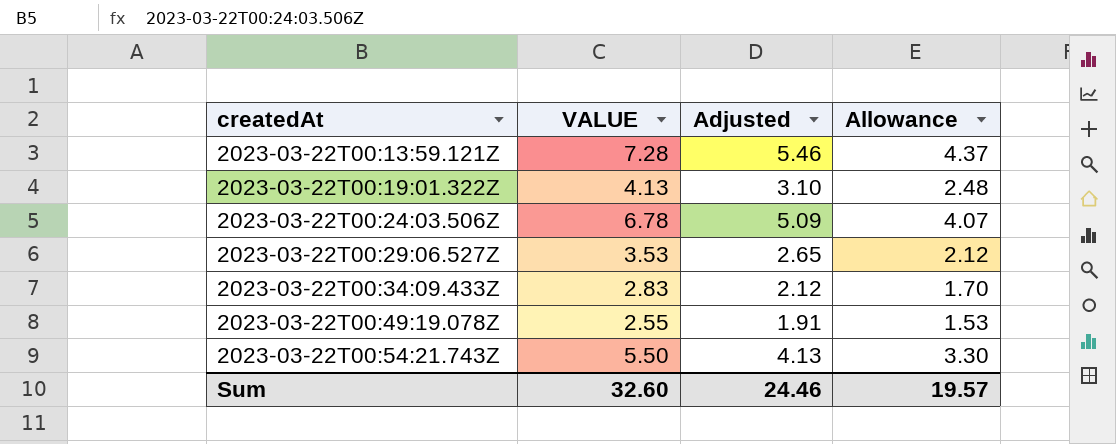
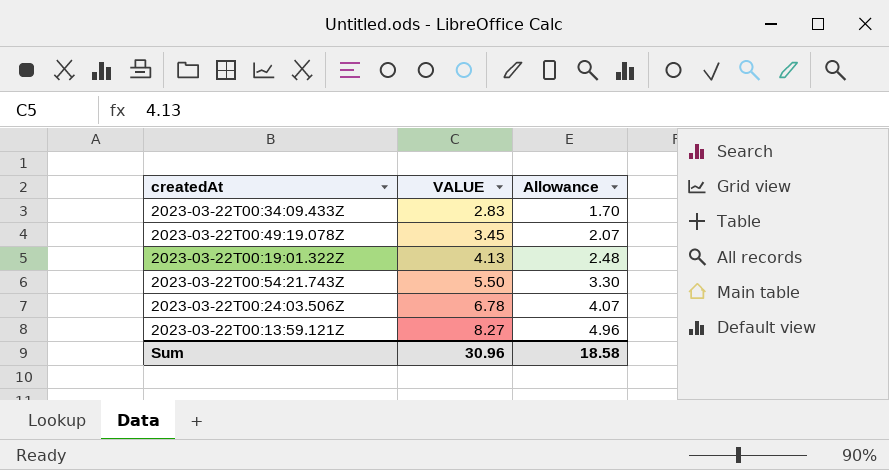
row order: createdAt ascending -> VALUE ascending
column Adjusted | formula: [VALUE] * 0.75 -> none
row 2023-03-22T00:29:06.527Z: 3.53 | 2.65 | 2.12 -> none
2023-03-22T00:49:19.078Z | VALUE: 2.55 -> 3.45
2023-03-22T00:49:19.078Z | Allowance: 1.53 -> 2.07
2023-03-22T00:13:59.121Z | VALUE: 7.28 -> 8.27
2023-03-22T00:13:59.121Z | Allowance: 4.37 -> 4.96
Sum | VALUE: 32.60 -> 30.96
Sum | Allowance: 19.57 -> 18.58

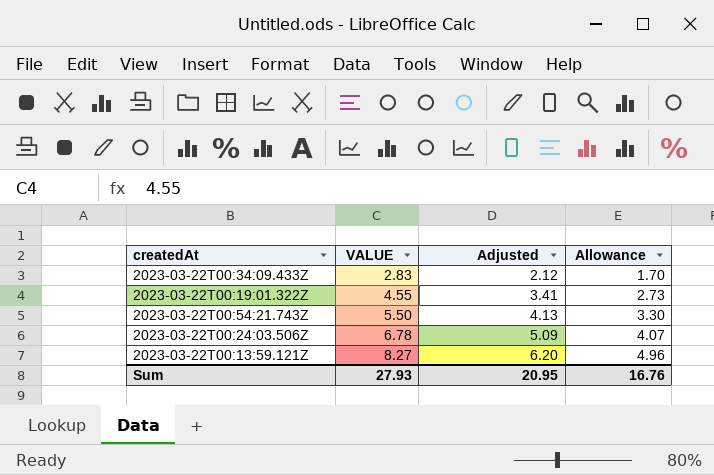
column Adjusted | formula: none -> [VALUE] * 0.75
row 2023-03-22T00:49:19.078Z: 3.45 | 2.07 -> none
2023-03-22T00:19:01.322Z | VALUE: 4.13 -> 4.55
2023-03-22T00:19:01.322Z | Allowance: 2.48 -> 2.73
Sum | VALUE: 30.96 -> 27.93
Sum | Allowance: 18.58 -> 16.76

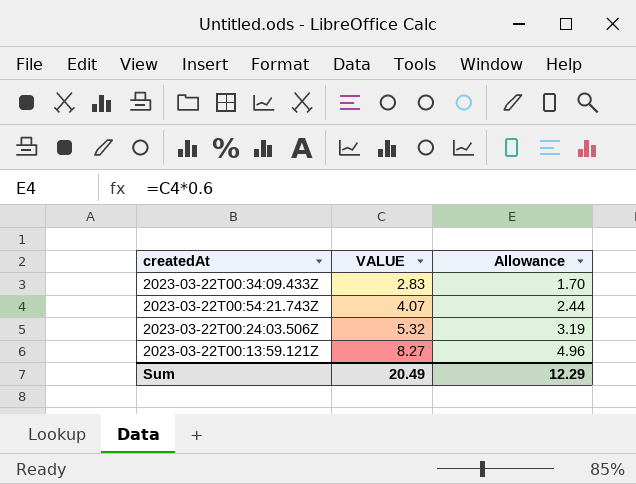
column Adjusted | formula: [VALUE] * 0.75 -> none
row 2023-03-22T00:19:01.322Z: 4.55 | 3.41 | 2.73 -> none
2023-03-22T00:54:21.743Z | VALUE: 5.50 -> 4.07
2023-03-22T00:54:21.743Z | Allowance: 3.30 -> 2.44
2023-03-22T00:24:03.506Z | VALUE: 6.78 -> 5.32
2023-03-22T00:24:03.506Z | Allowance: 4.07 -> 3.19
Sum | VALUE: 27.93 -> 20.49
Sum | Allowance: 16.76 -> 12.29

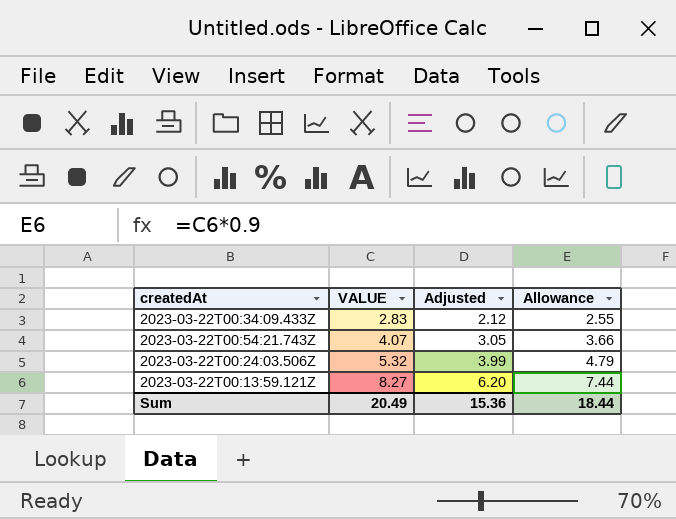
column Adjusted | formula: none -> [VALUE] * 0.75
column Allowance | formula: [VALUE] * 0.6 -> [VALUE] * 0.9
Sum | Allowance: 12.29 -> 18.44

